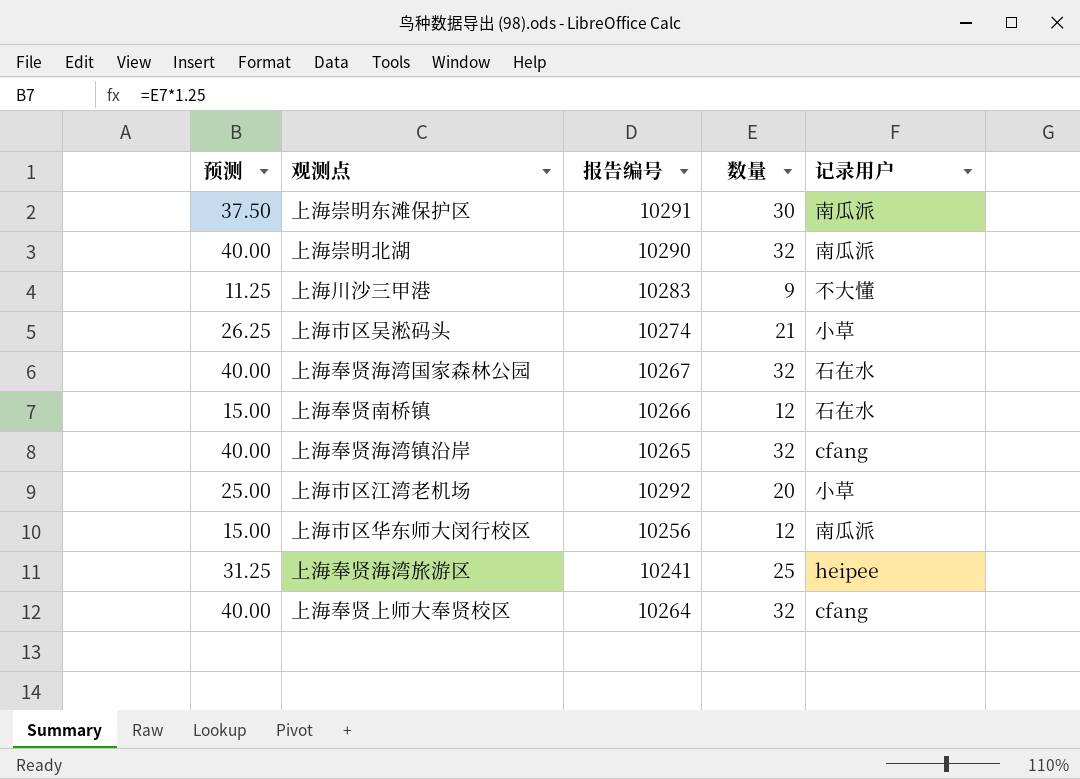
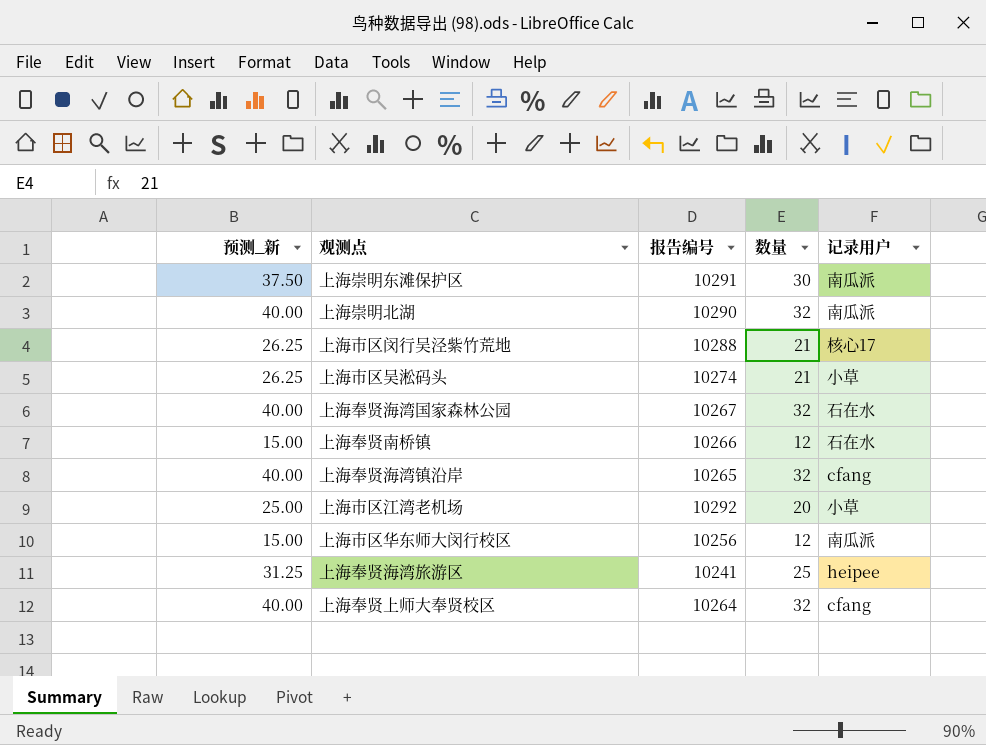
column name: 预测 -> 预测_新
row 上海川沙三甲港: 11.25 | 10283 | 9 | 不大懂 -> none
row 上海市区闵行吴泾紫竹荒地: none -> 26.25 | 10288 | 21 | 核心17

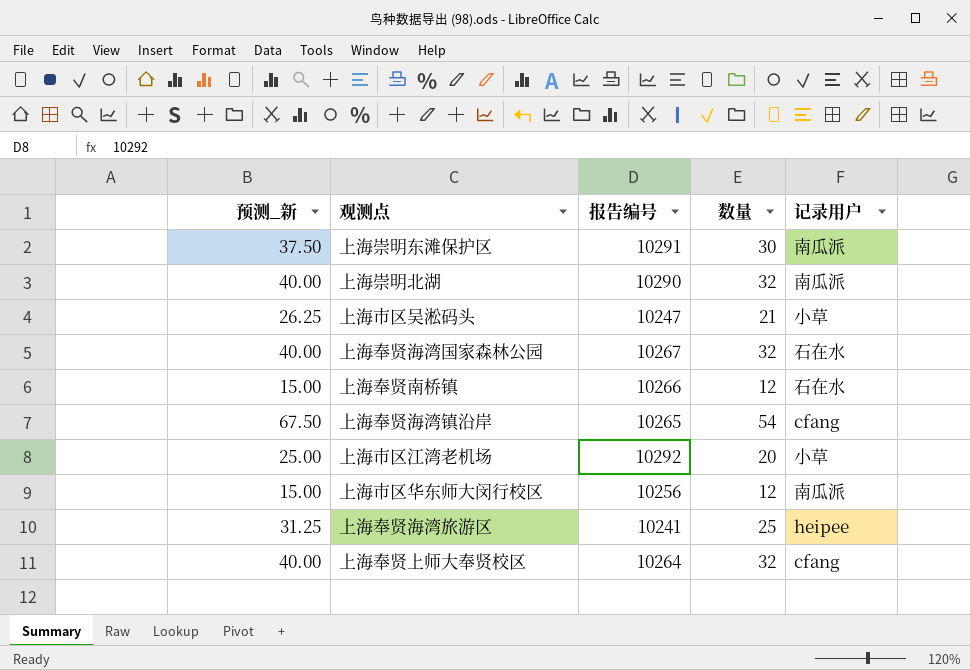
row 上海市区闵行吴泾紫竹荒地: 26.25 | 10288 | 21 | 核心17 -> none
上海市区吴淞码头 | 报告编号: 10274 -> 10247
上海奉贤海湾镇沿岸 | 预测_新: 40.00 -> 67.50
上海奉贤海湾镇沿岸 | 数量: 32 -> 54

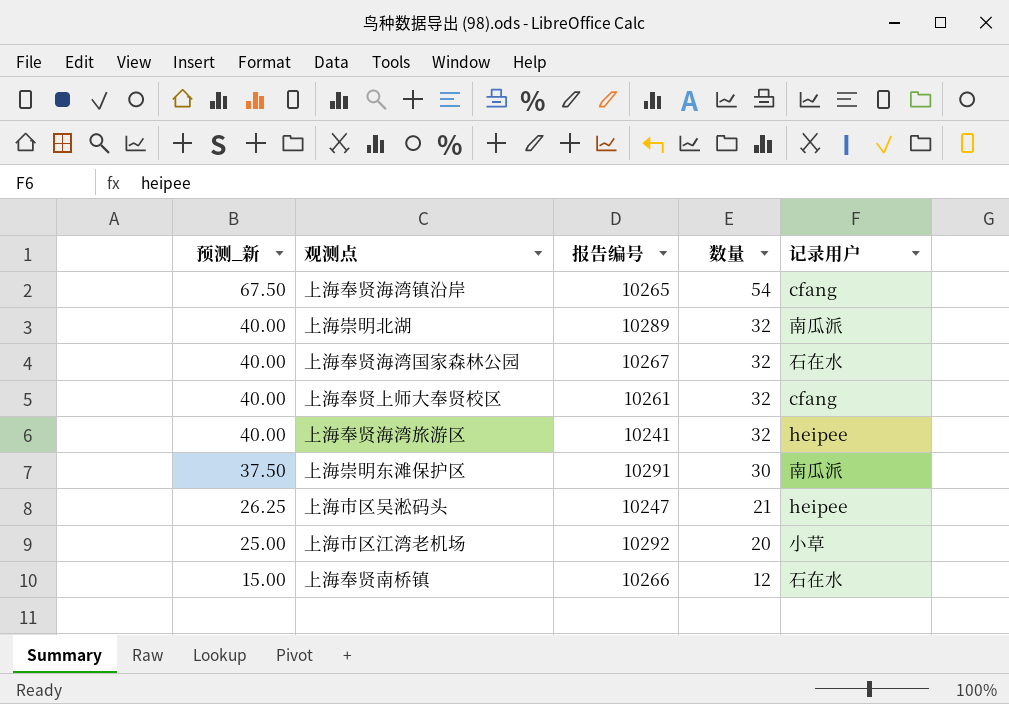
row order: none -> 预测_新 descending
row 上海市区华东师大闵行校区: 15.00 | 10256 | 12 | 南瓜派 -> none
上海崇明北湖 | 报告编号: 10290 -> 10289
上海奉贤上师大奉贤校区 | 报告编号: 10264 -> 10261
上海奉贤海湾旅游区 | 预测_新: 31.25 -> 40.00
上海奉贤海湾旅游区 | 数量: 25 -> 32
上海市区吴淞码头 | 记录用户: 小草 -> heipee

